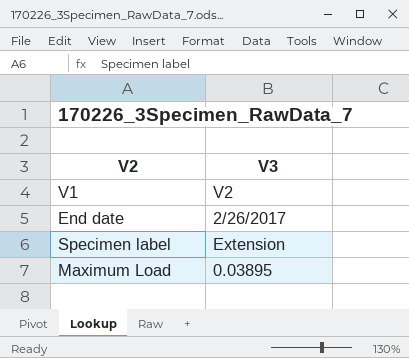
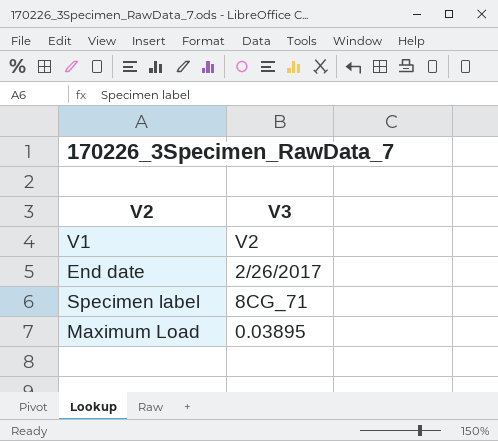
Specimen label | V3: Extension -> 8CG_71

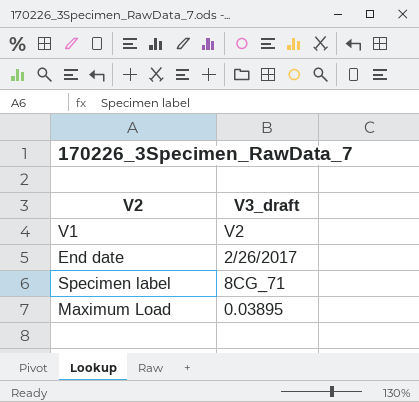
column name: V3 -> V3_draft

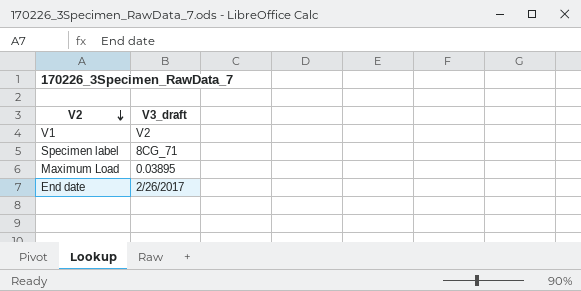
row order: none -> V2 descending

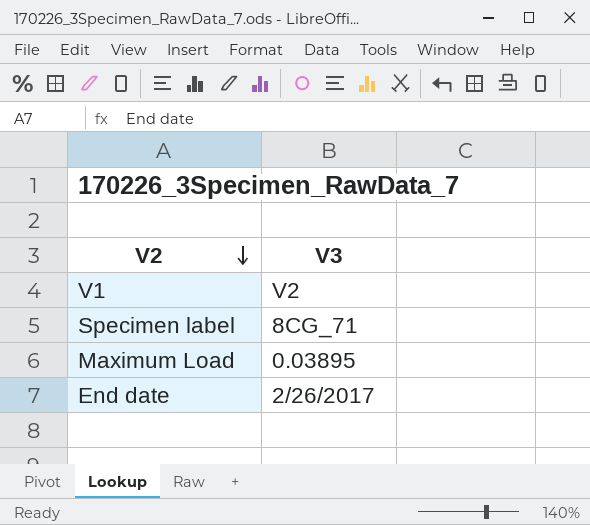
column name: V3_draft -> V3

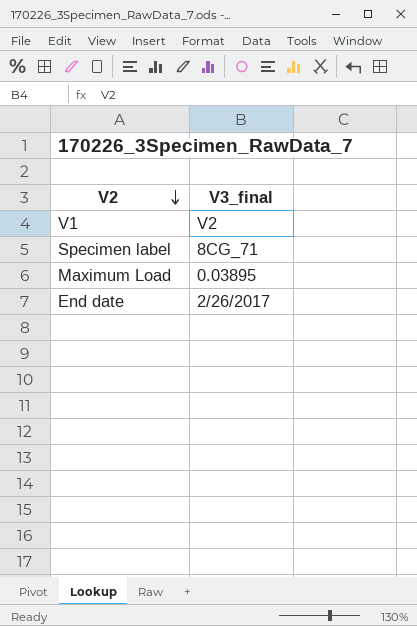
column name: V3 -> V3_final

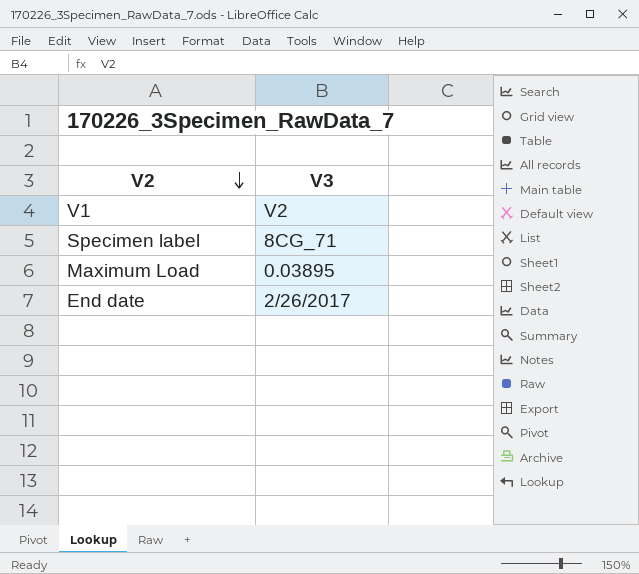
column name: V3_final -> V3

